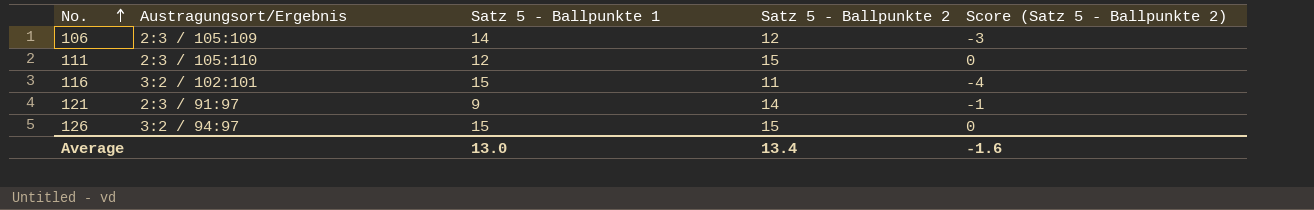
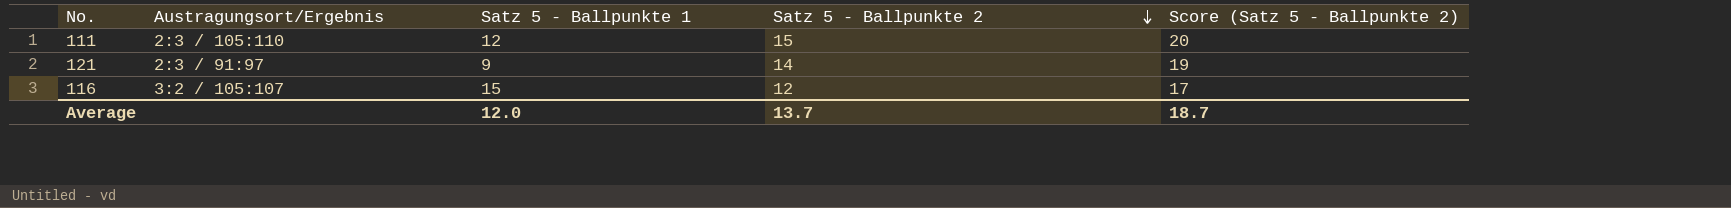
row order: No. ascending -> Satz 5 - Ballpunkte 2 descending
column Score (Satz 5 - Ballpunkte 2) | formula: [Satz 5 - Ballpunkte 2] - 15 -> [Satz 5 - Ballpunkte 2] + 5
row 106: 2:3 / 105:109 | 14 | 12 | -3 -> none
row 126: 3:2 / 94:97 | 15 | 15 | 0 -> none
116 | Austragungsort/Ergebnis: 3:2 / 102:101 -> 3:2 / 105:107
116 | Satz 5 - Ballpunkte 2: 11 -> 12
Average | Satz 5 - Ballpunkte 1: 13.0 -> 12.0
Average | Satz 5 - Ballpunkte 2: 13.4 -> 13.7
Average | Score (Satz 5 - Ballpunkte 2): -1.6 -> 18.7

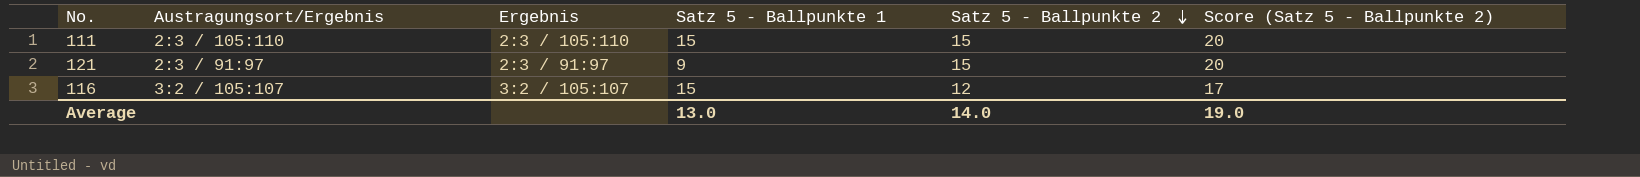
column Ergebnis | position: none -> 3
111 | Satz 5 - Ballpunkte 1: 12 -> 15
121 | Satz 5 - Ballpunkte 2: 14 -> 15
121 | Score (Satz 5 - Ballpunkte 2): 19 -> 20
Average | Satz 5 - Ballpunkte 1: 12.0 -> 13.0
Average | Satz 5 - Ballpunkte 2: 13.7 -> 14.0
Average | Score (Satz 5 - Ballpunkte 2): 18.7 -> 19.0

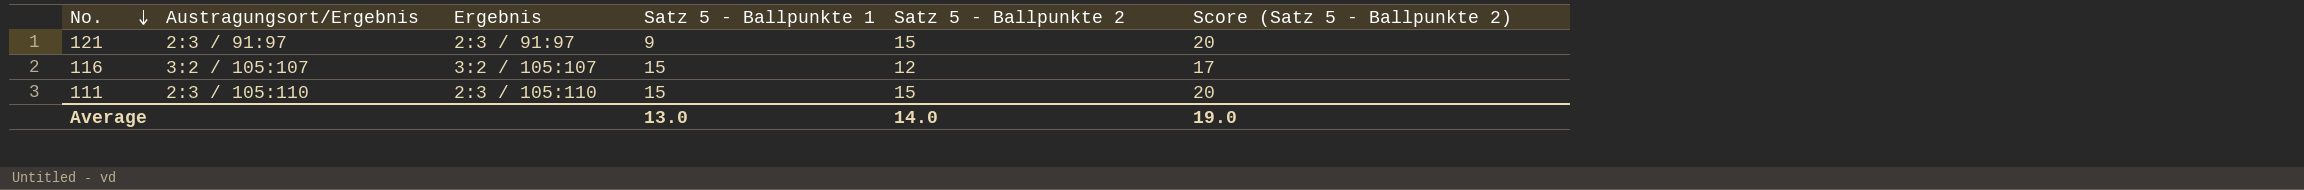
row order: Satz 5 - Ballpunkte 2 descending -> No. descending

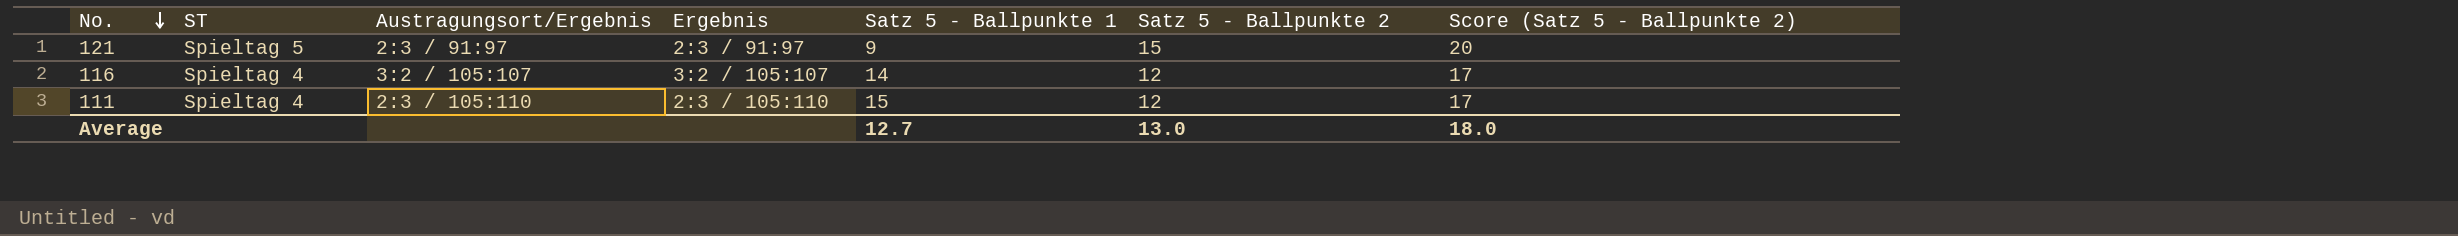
column ST | position: none -> 2
116 | Satz 5 - Ballpunkte 1: 15 -> 14
111 | Satz 5 - Ballpunkte 2: 15 -> 12
111 | Score (Satz 5 - Ballpunkte 2): 20 -> 17
Average | Satz 5 - Ballpunkte 1: 13.0 -> 12.7
Average | Satz 5 - Ballpunkte 2: 14.0 -> 13.0
Average | Score (Satz 5 - Ballpunkte 2): 19.0 -> 18.0

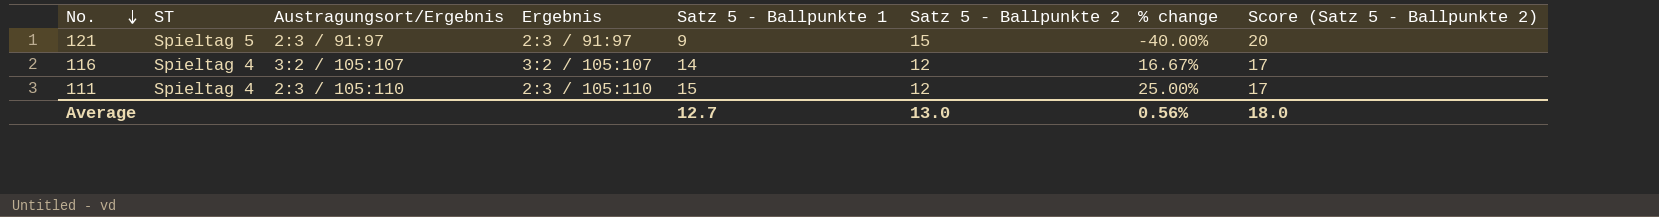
column % change | formula: none -> ([Satz 5 - Ballpunkte 1] - [Satz 5 - Ballpunkte 2]) / [Satz 5 - Ballpunkte 2]

